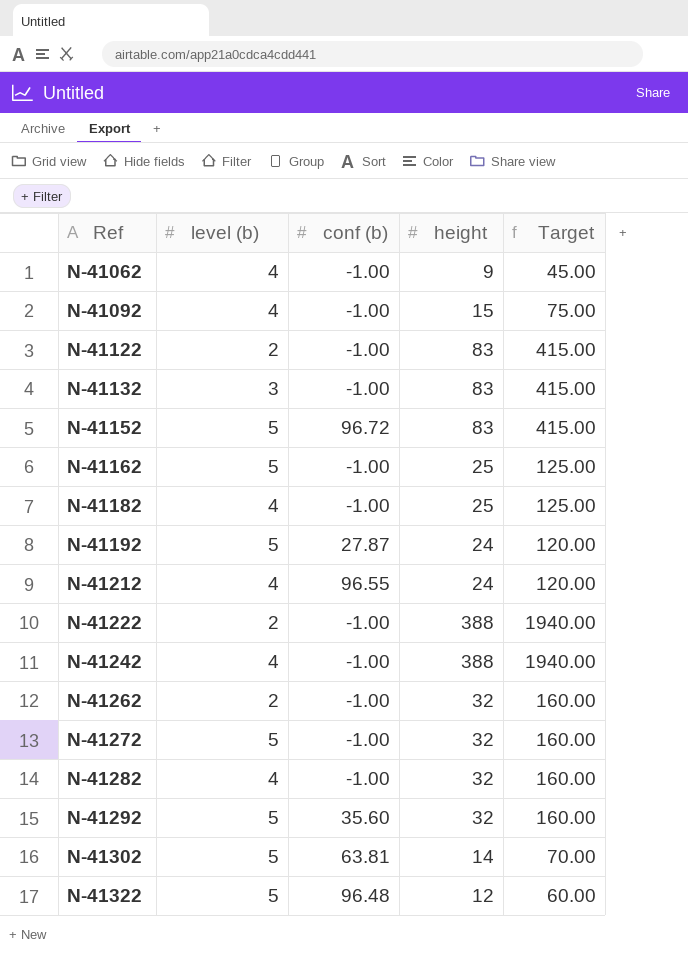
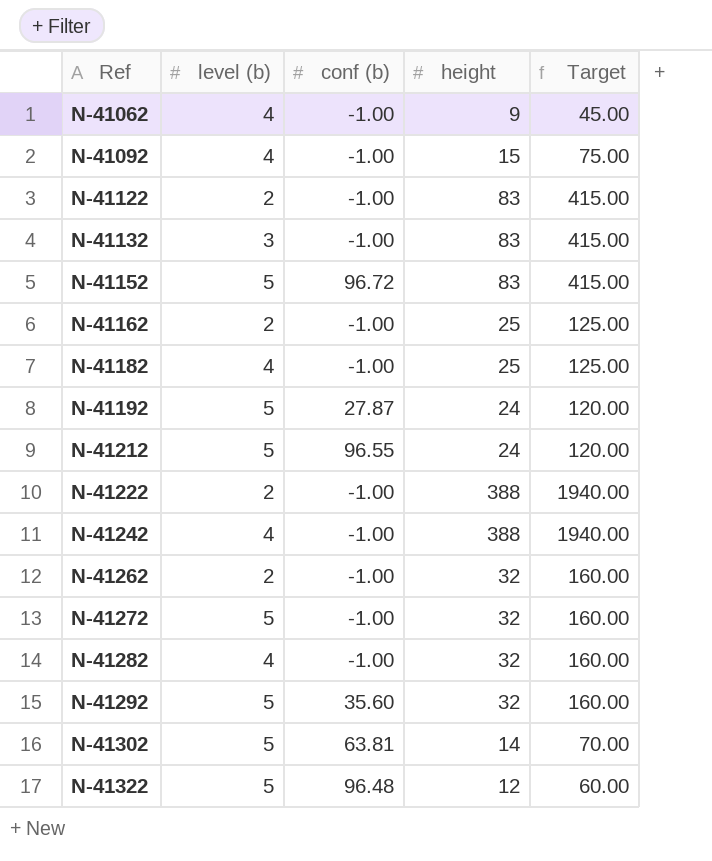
N-41162 | level (b): 5 -> 2
N-41212 | level (b): 4 -> 5

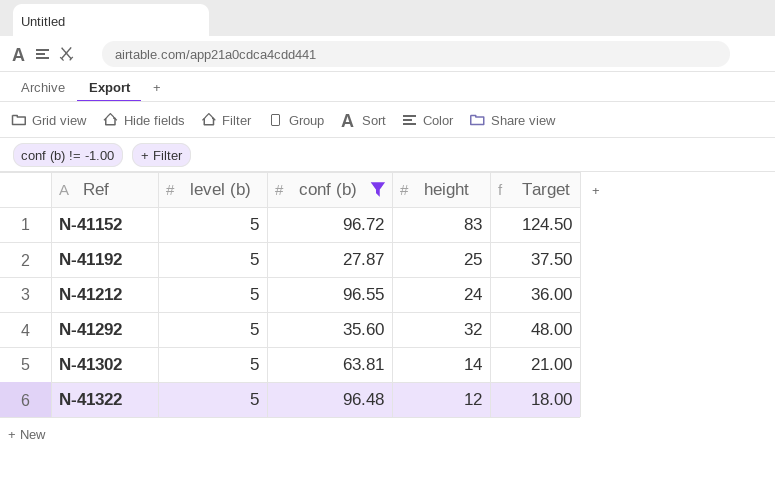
filter: none -> conf (b) != -1.00
column Target | formula: [height] * 5 -> [height] * 1.5
N-41192 | height: 24 -> 25

